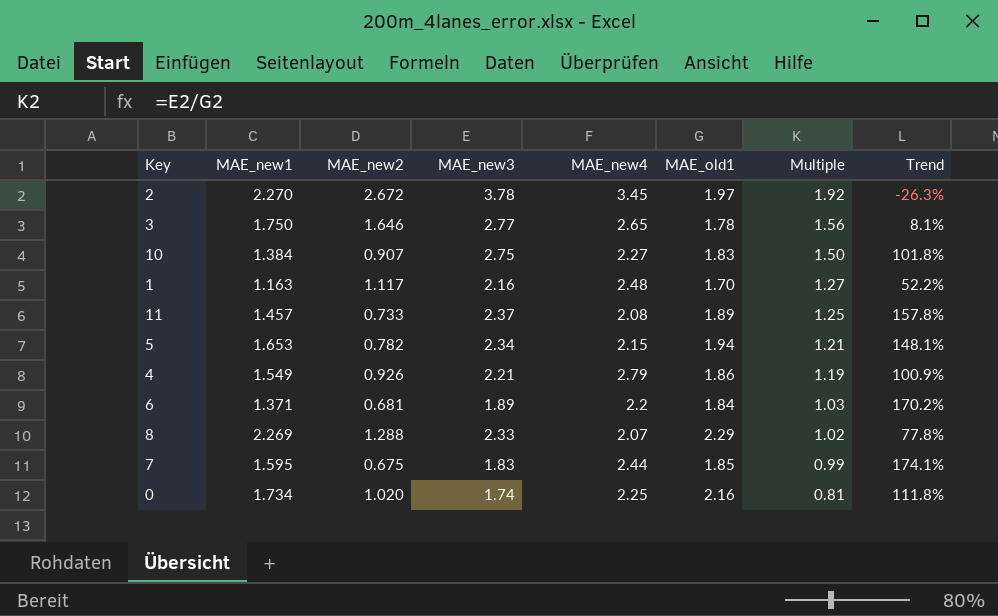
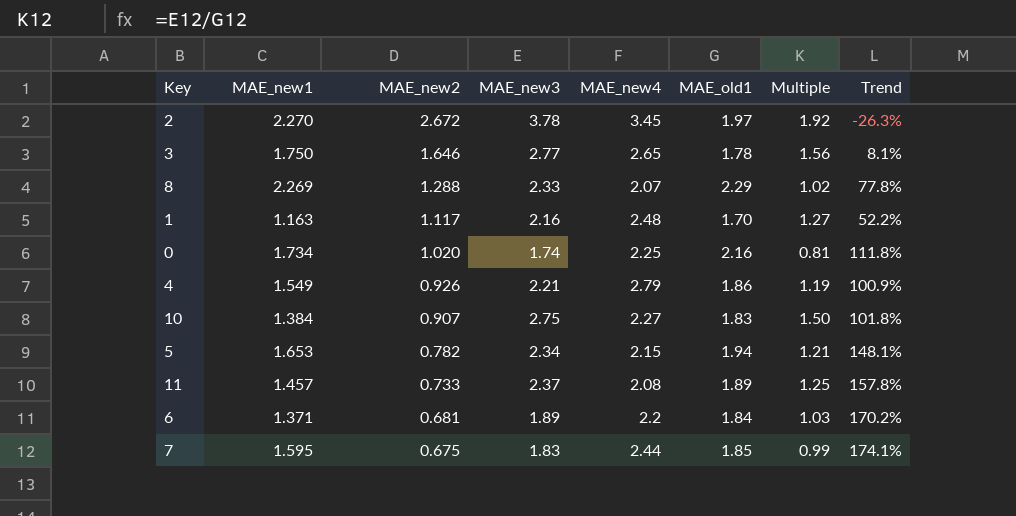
row order: Multiple descending -> MAE_new2 descending

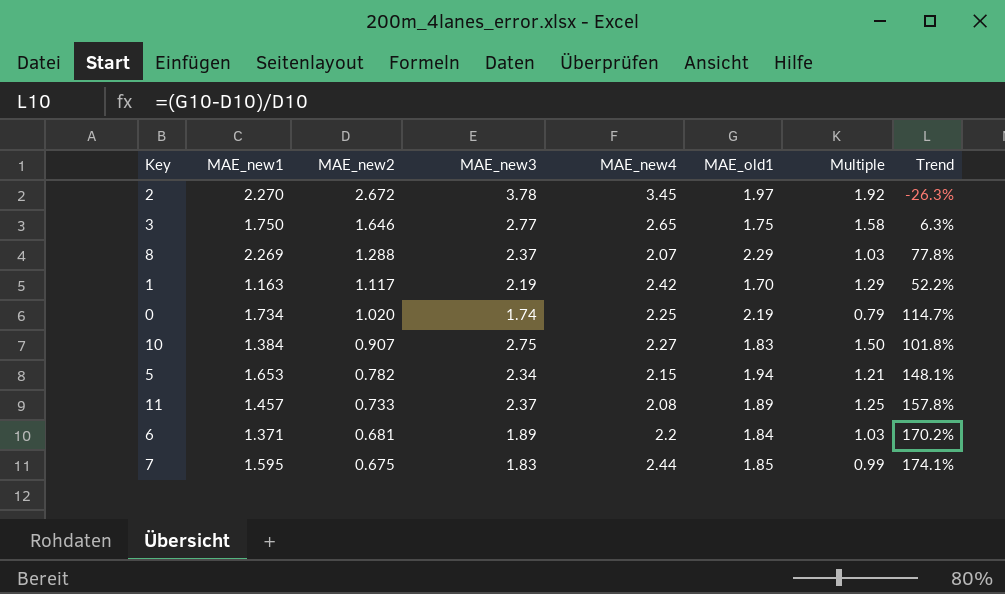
row 4: 1.549 | 0.926 | 2.21 | 2.79 | 1.86 | 1.19 | 100.9% -> none
3 | MAE_old1: 1.78 -> 1.75
3 | Multiple: 1.56 -> 1.58
3 | Trend: 8.1% -> 6.3%
8 | MAE_new3: 2.33 -> 2.37
8 | Multiple: 1.02 -> 1.03
1 | MAE_new3: 2.16 -> 2.19
1 | MAE_new4: 2.48 -> 2.42
1 | Multiple: 1.27 -> 1.29
0 | MAE_old1: 2.16 -> 2.19
0 | Multiple: 0.81 -> 0.79
0 | Trend: 111.8% -> 114.7%

